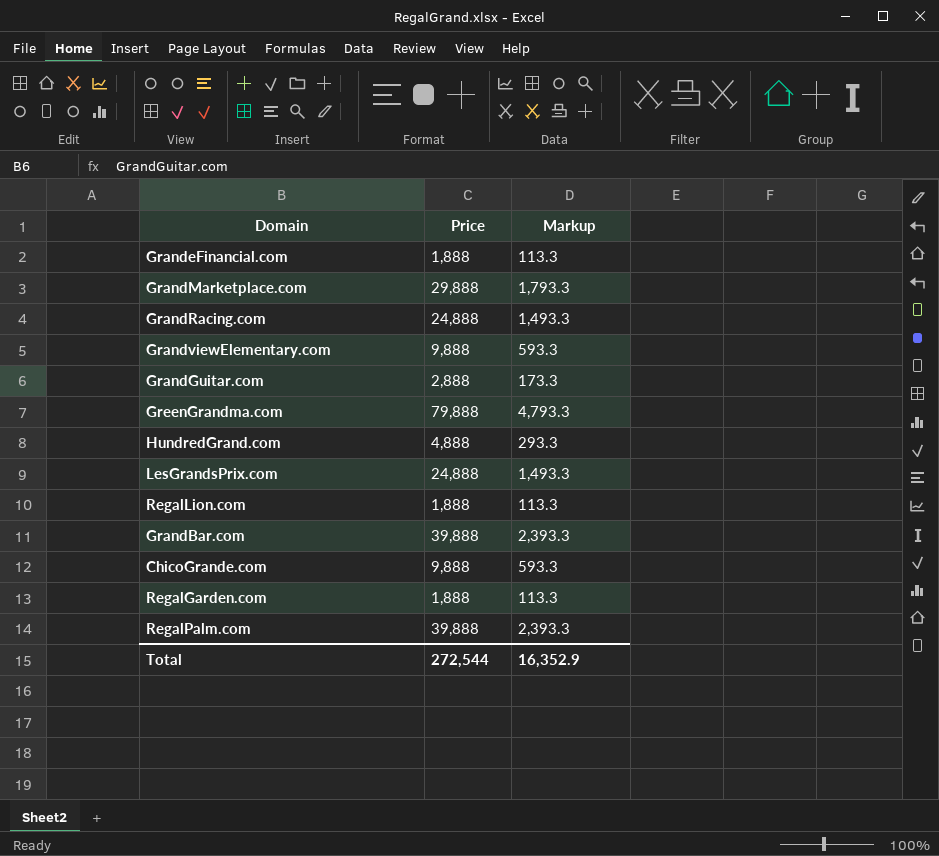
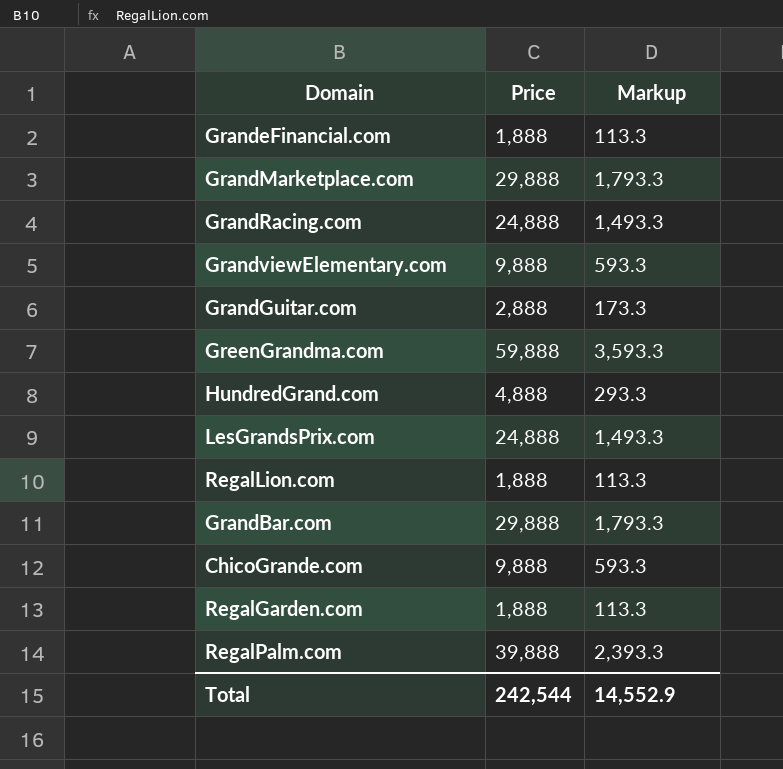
GreenGrandma.com | Price: 79,888 -> 59,888
GreenGrandma.com | Markup: 4,793.3 -> 3,593.3
GrandBar.com | Price: 39,888 -> 29,888
GrandBar.com | Markup: 2,393.3 -> 1,793.3
Total | Price: 272,544 -> 242,544
Total | Markup: 16,352.9 -> 14,552.9

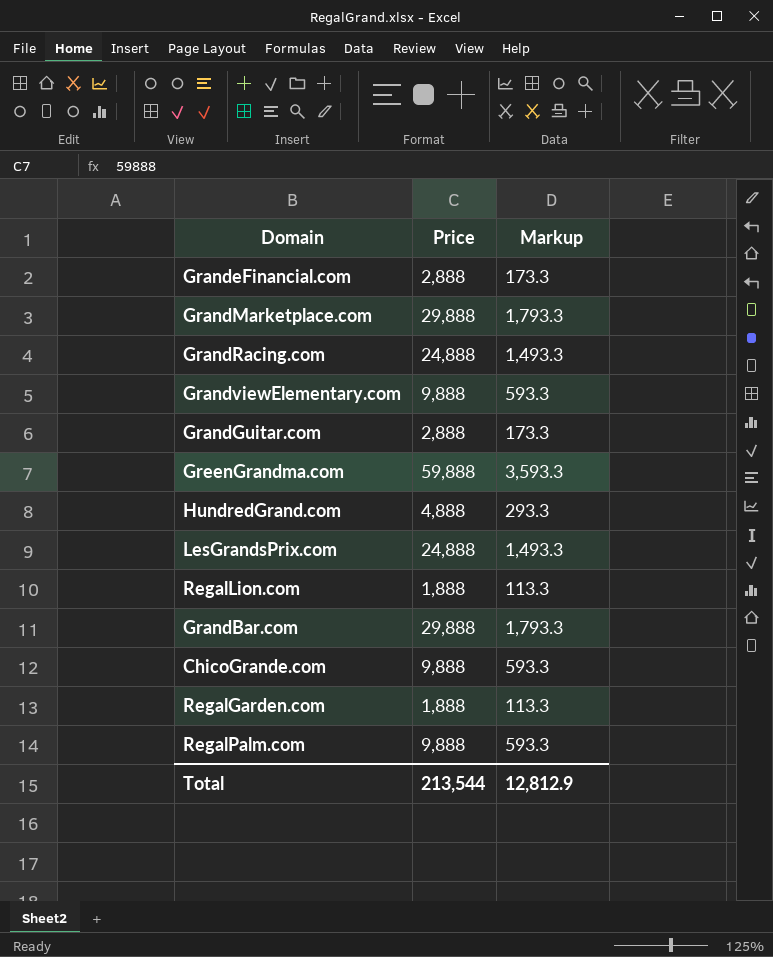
GrandeFinancial.com | Price: 1,888 -> 2,888
GrandeFinancial.com | Markup: 113.3 -> 173.3
RegalPalm.com | Price: 39,888 -> 9,888
RegalPalm.com | Markup: 2,393.3 -> 593.3
Total | Price: 242,544 -> 213,544
Total | Markup: 14,552.9 -> 12,812.9

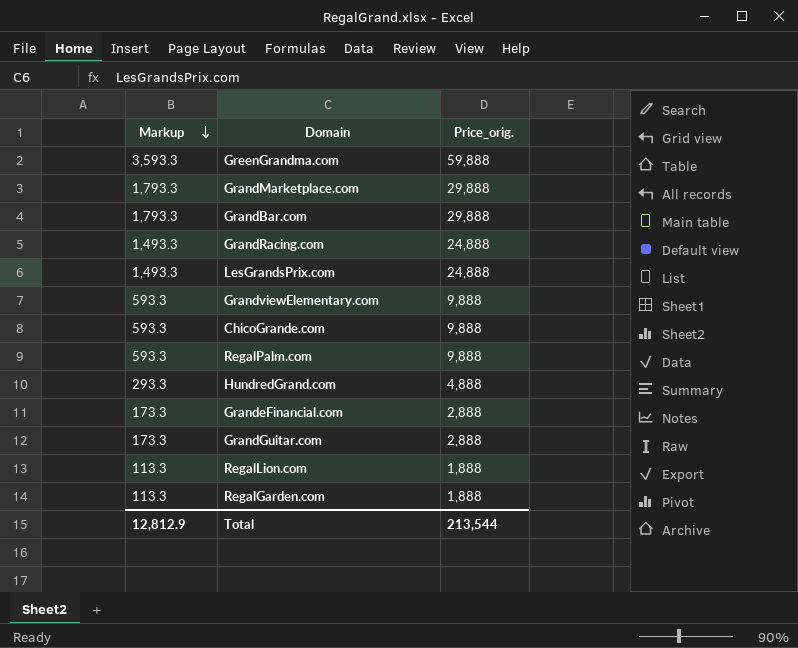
row order: none -> Markup descending
column Markup | position: 3 -> 1
column name: Price -> Price_orig.

